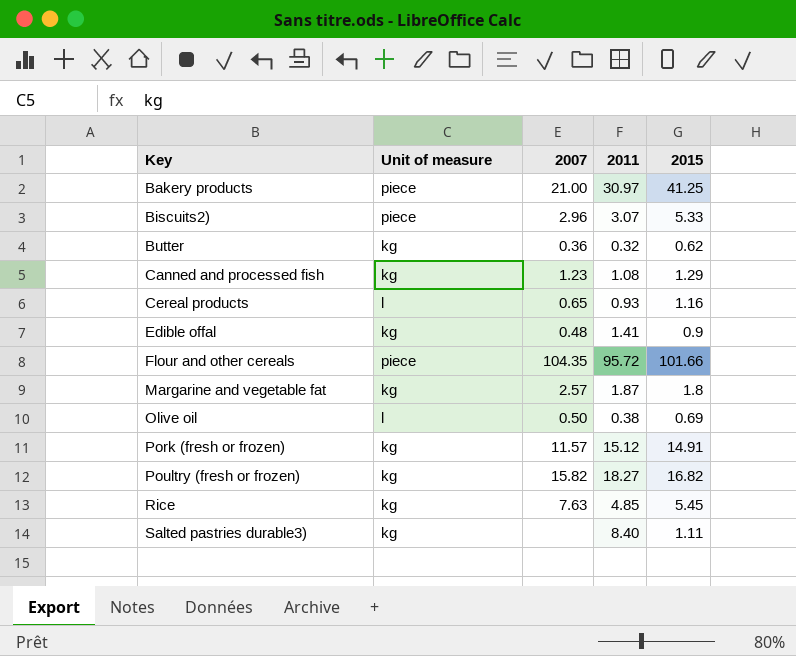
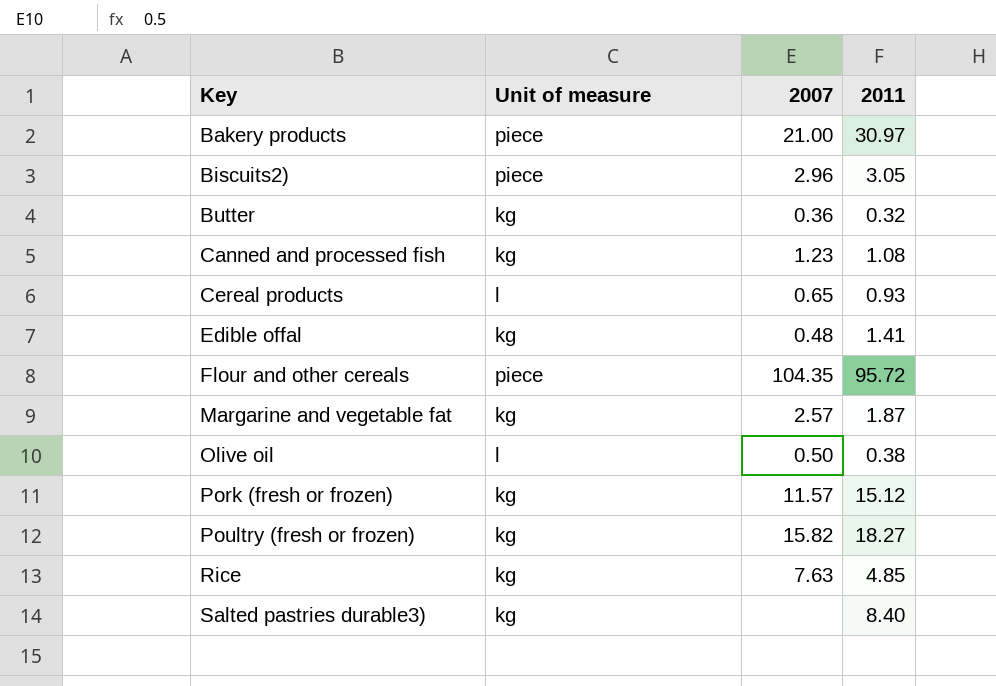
column 2015 | position: 5 -> none
Biscuits2) | 2011: 3.07 -> 3.05

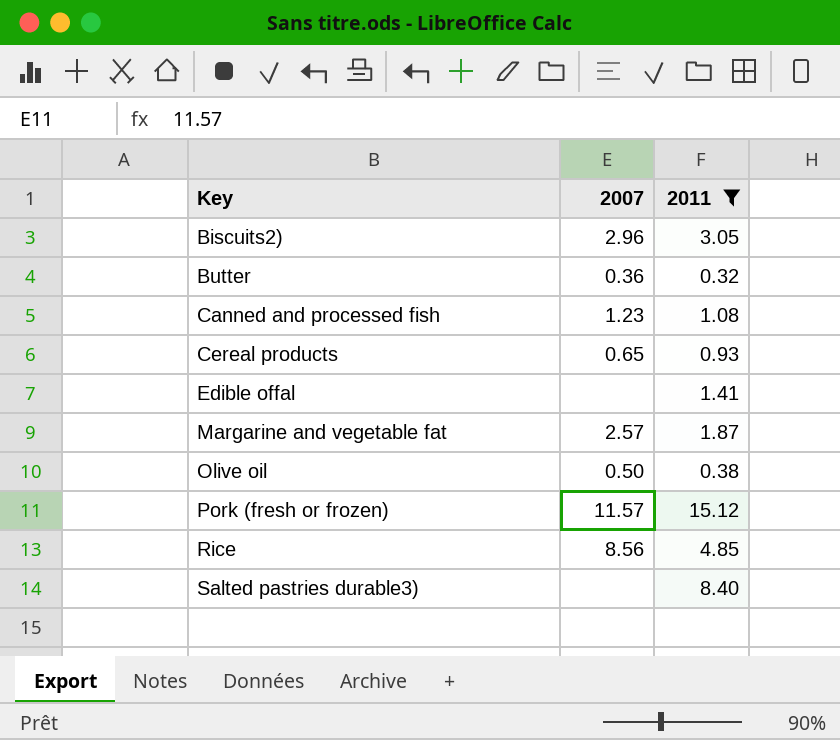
filter: none -> 2011 <= 15.12
column Unit of measure | position: 2 -> none
Edible offal | 2007: 0.48 -> none
Rice | 2007: 7.63 -> 8.56

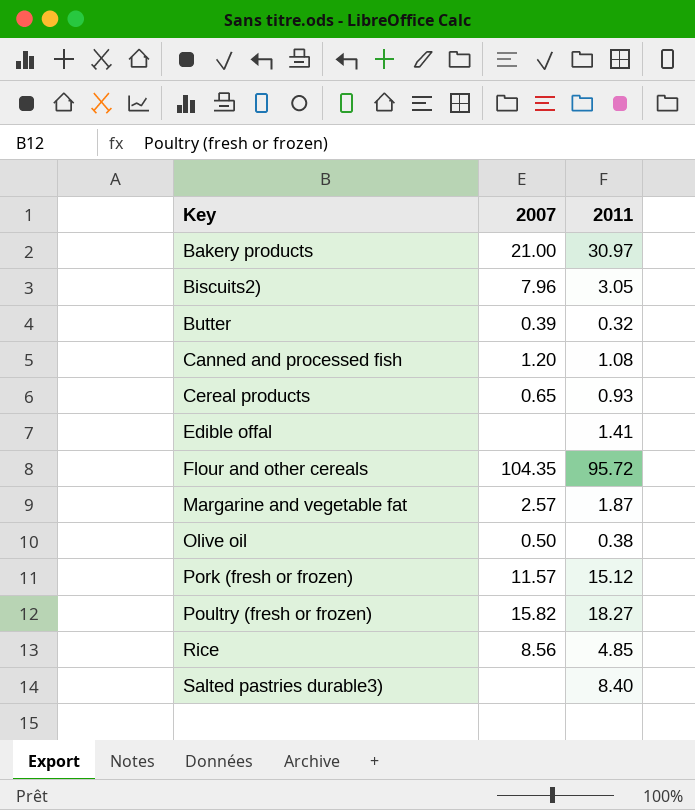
filter: 2011 <= 15.12 -> none
Biscuits2) | 2007: 2.96 -> 7.96
Butter | 2007: 0.36 -> 0.39
Canned and processed fish | 2007: 1.23 -> 1.20

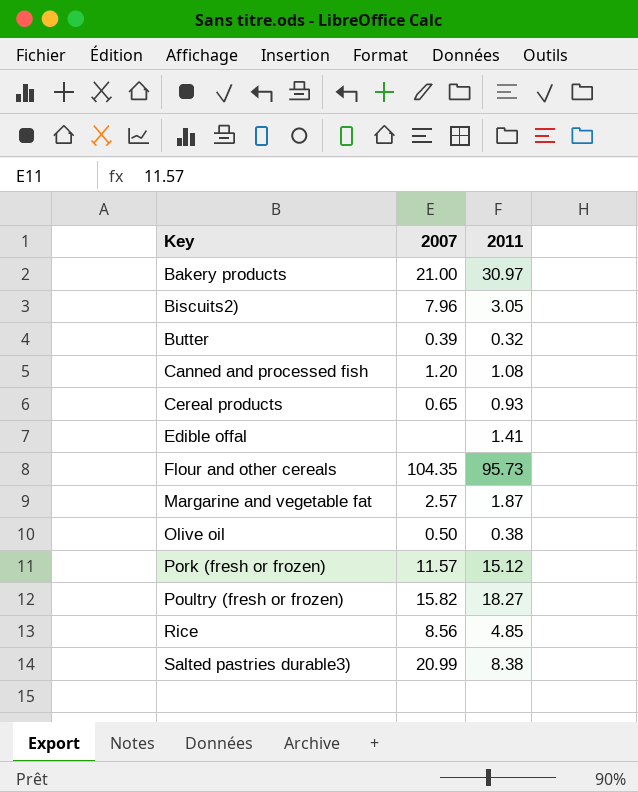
Flour and other cereals | 2011: 95.72 -> 95.73
Salted pastries durable3) | 2007: none -> 20.99
Salted pastries durable3) | 2011: 8.40 -> 8.38

